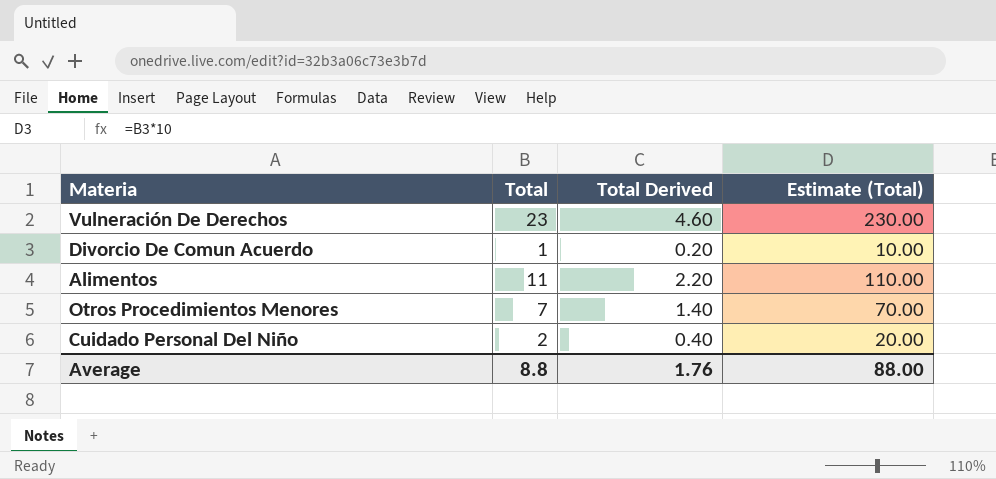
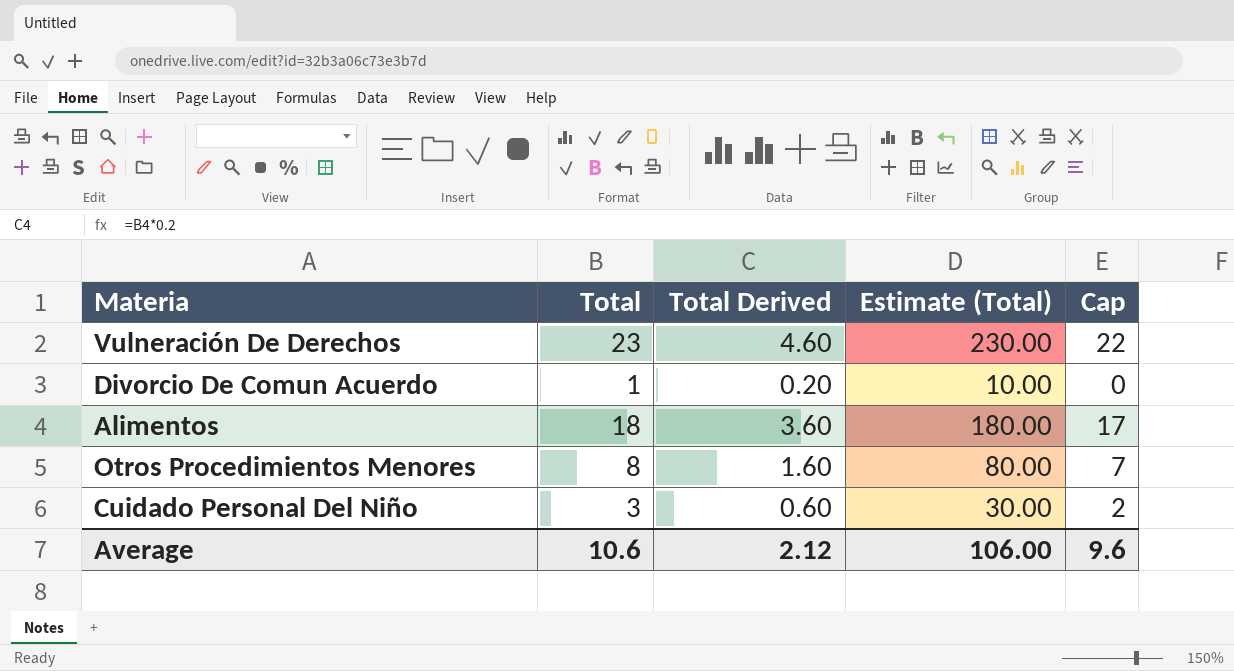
column Cap | formula: none -> [Total] - 1
Alimentos | Total: 11 -> 18
Alimentos | Total Derived: 2.20 -> 3.60
Alimentos | Estimate (Total): 110.00 -> 180.00
Otros Procedimientos Menores | Total: 7 -> 8
Otros Procedimientos Menores | Total Derived: 1.40 -> 1.60
Otros Procedimientos Menores | Estimate (Total): 70.00 -> 80.00
Cuidado Personal Del Niño | Total: 2 -> 3
Cuidado Personal Del Niño | Total Derived: 0.40 -> 0.60
Cuidado Personal Del Niño | Estimate (Total): 20.00 -> 30.00
Average | Total: 8.8 -> 10.6
Average | Total Derived: 1.76 -> 2.12
Average | Estimate (Total): 88.00 -> 106.00

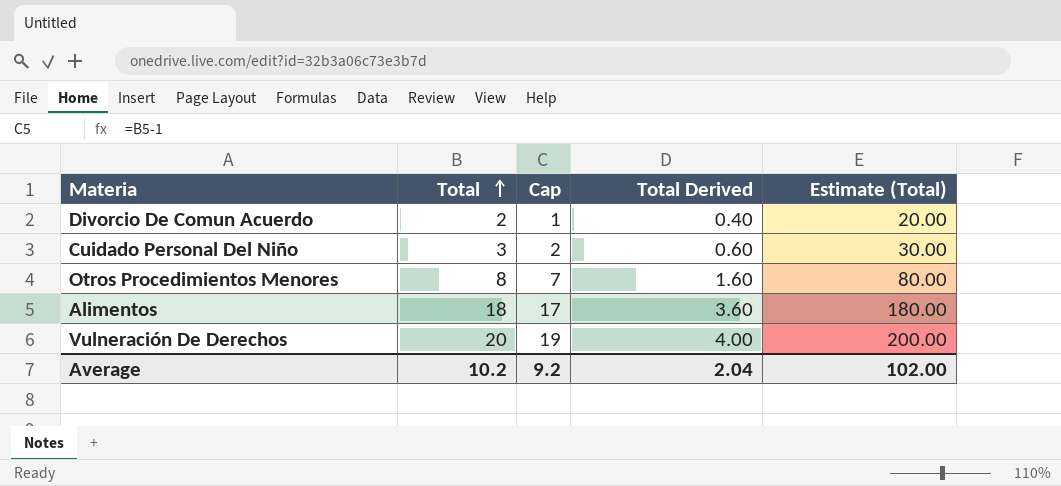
row order: none -> Total ascending
column Cap | position: 5 -> 3
Divorcio De Comun Acuerdo | Total: 1 -> 2
Divorcio De Comun Acuerdo | Cap: 0 -> 1
Divorcio De Comun Acuerdo | Total Derived: 0.20 -> 0.40
Divorcio De Comun Acuerdo | Estimate (Total): 10.00 -> 20.00
Vulneración De Derechos | Total: 23 -> 20
Vulneración De Derechos | Cap: 22 -> 19
Vulneración De Derechos | Total Derived: 4.60 -> 4.00
Vulneración De Derechos | Estimate (Total): 230.00 -> 200.00
Average | Total: 10.6 -> 10.2
Average | Cap: 9.6 -> 9.2
Average | Total Derived: 2.12 -> 2.04
Average | Estimate (Total): 106.00 -> 102.00

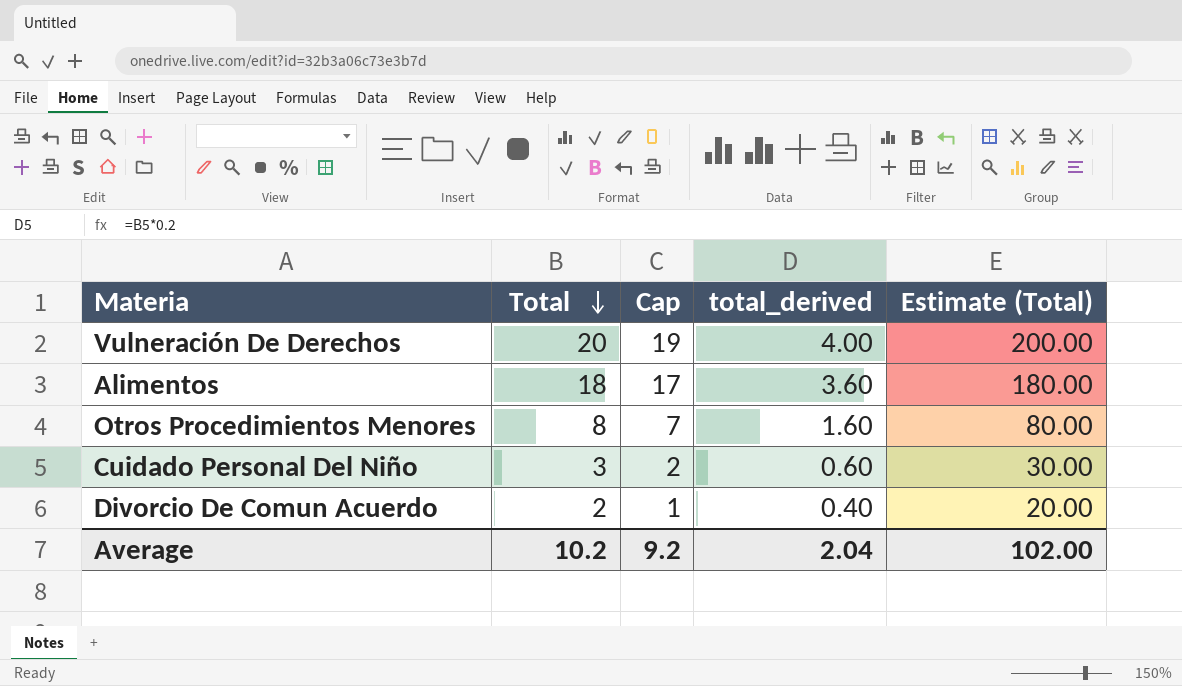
row order: Total ascending -> Total descending
column name: Total Derived -> total_derived

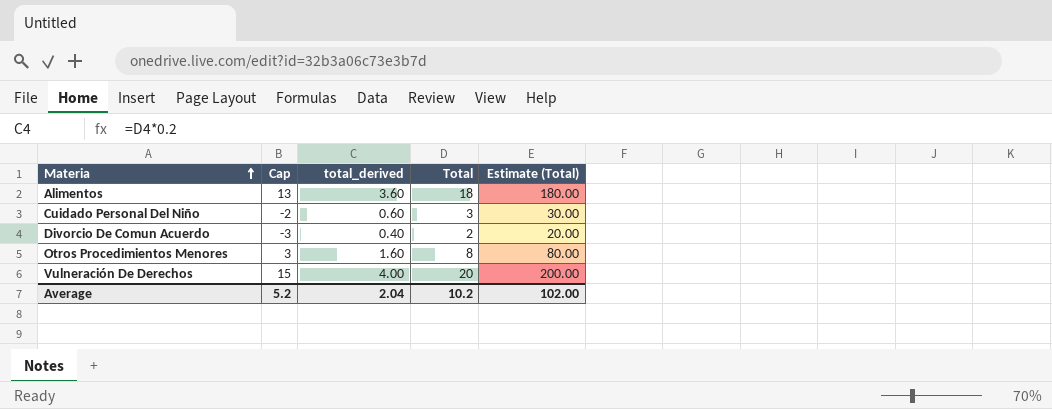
row order: Total descending -> Materia ascending
column Cap | formula: [Total] - 1 -> [Total] - 5
column Total | position: 2 -> 4
Average | Cap: 9.2 -> 5.2

